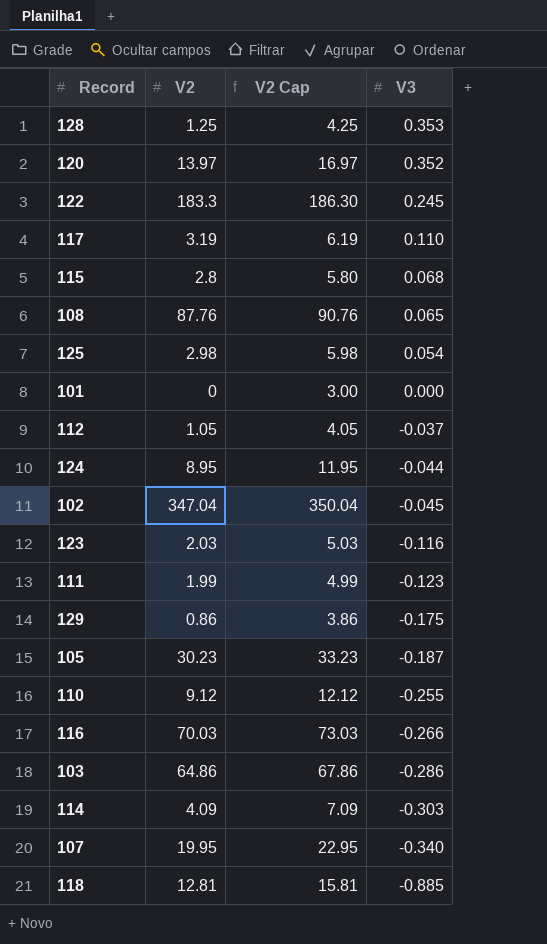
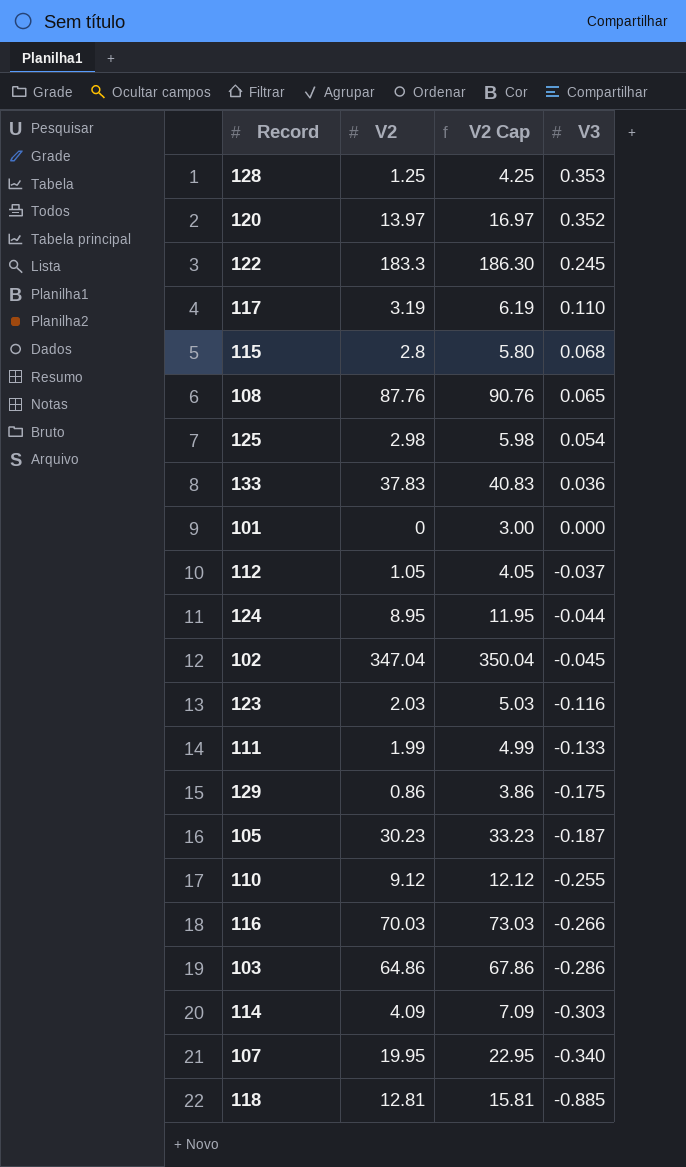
row 133: none -> 37.83 | 40.83 | 0.036
111 | V3: -0.123 -> -0.133

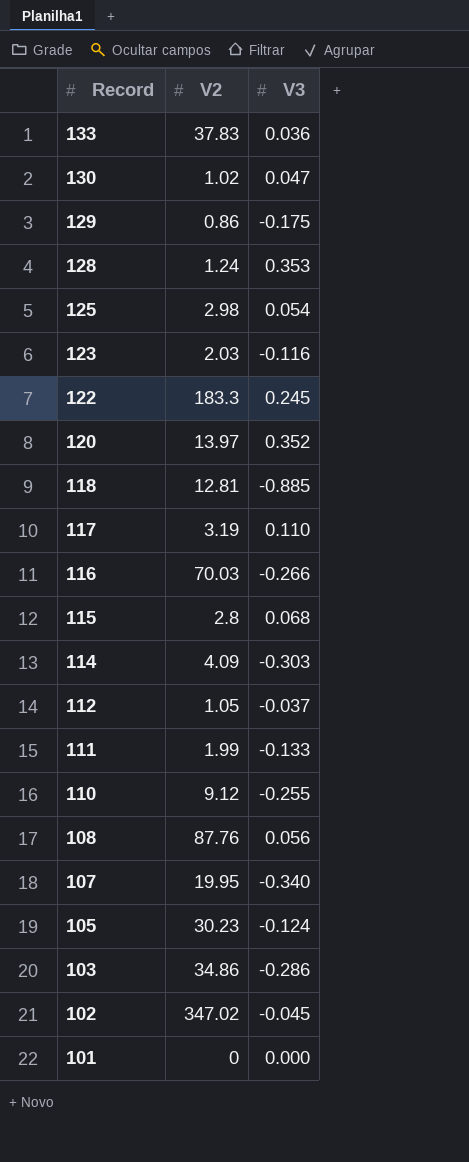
row order: V3 descending -> Record descending
column V2 Cap | formula: [V2] + 3 -> none
row 124: 8.95 | 11.95 | -0.044 -> none
row 130: none -> 1.02 | 0.047
128 | V2: 1.25 -> 1.24
108 | V3: 0.065 -> 0.056
105 | V3: -0.187 -> -0.124
103 | V2: 64.86 -> 34.86
102 | V2: 347.04 -> 347.02

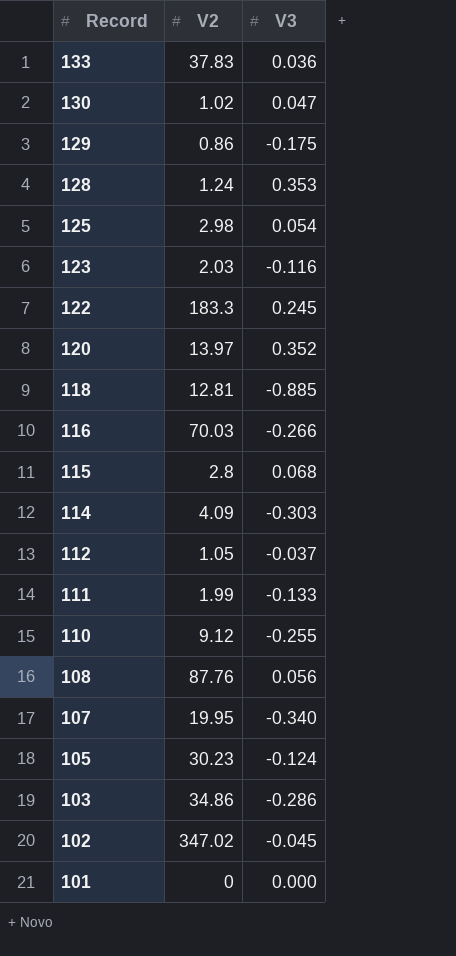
row 117: 3.19 | 0.110 -> none

